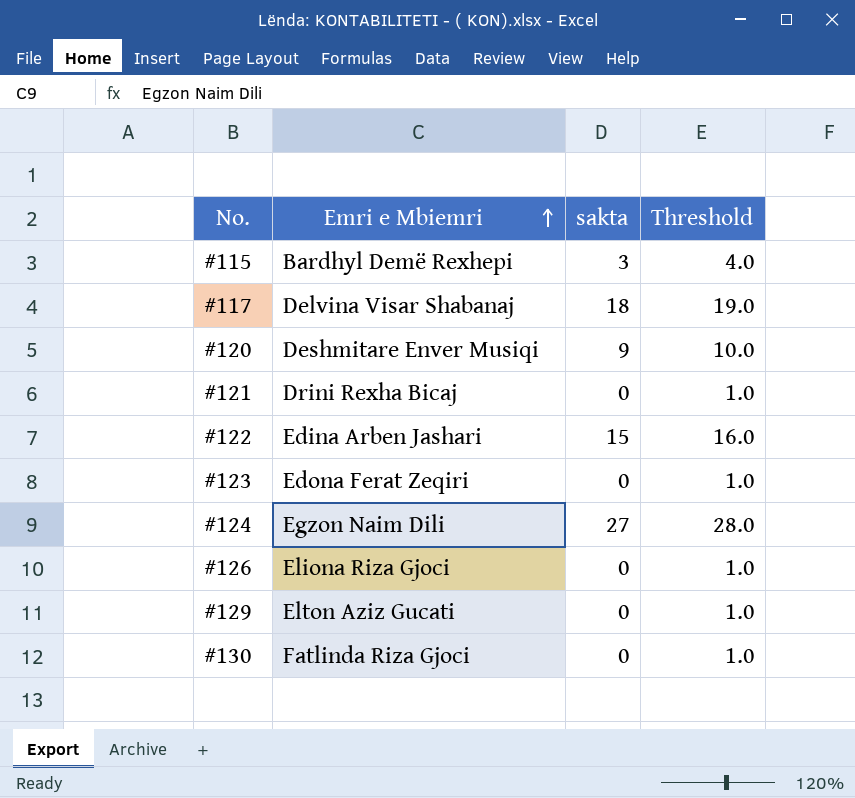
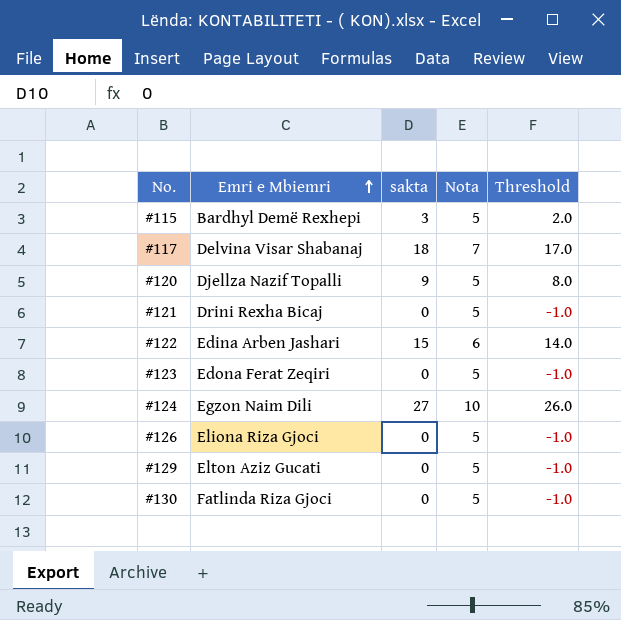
column Nota | position: none -> 4
column Threshold | formula: [sakta] + 1 -> [sakta] - 1
#120 | Emri e Mbiemri: Deshmitare Enver Musiqi -> Djellza Nazif Topalli

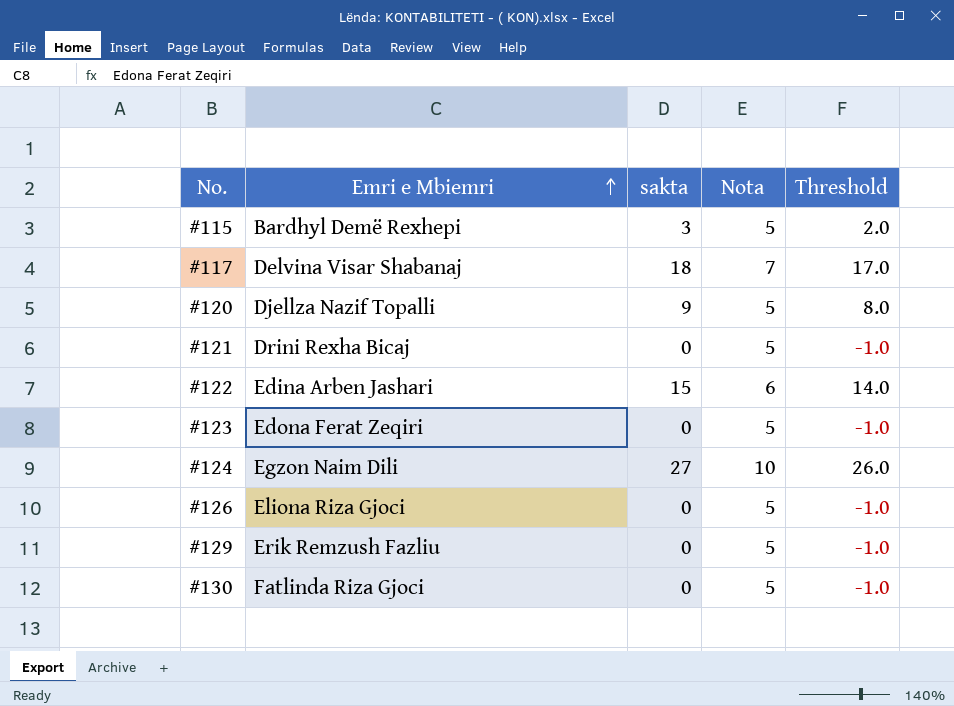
#129 | Emri e Mbiemri: Elton Aziz Gucati -> Erik Remzush Fazliu

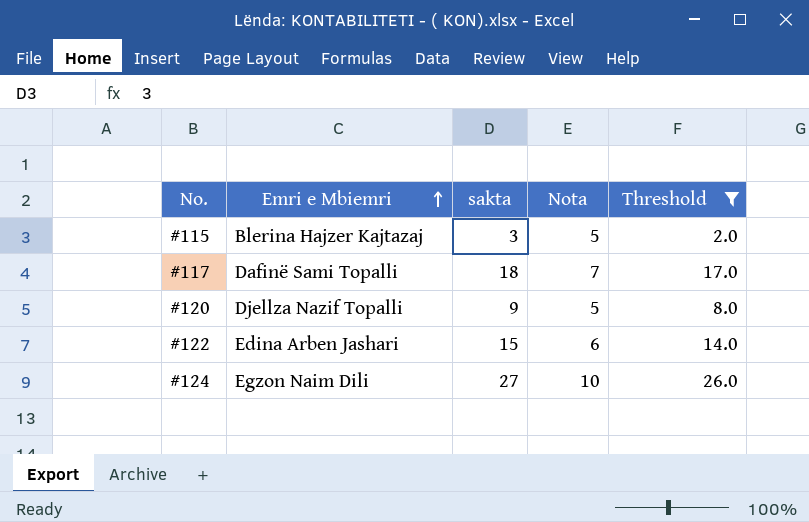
filter: none -> Threshold != -1.0
#115 | Emri e Mbiemri: Bardhyl Demë Rexhepi -> Blerina Hajzer Kajtazaj
#117 | Emri e Mbiemri: Delvina Visar Shabanaj -> Dafinë Sami Topalli

